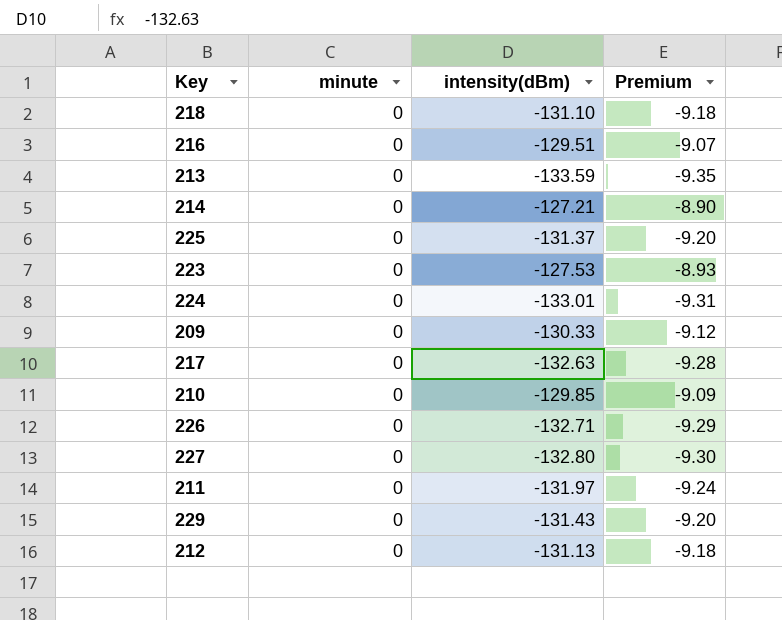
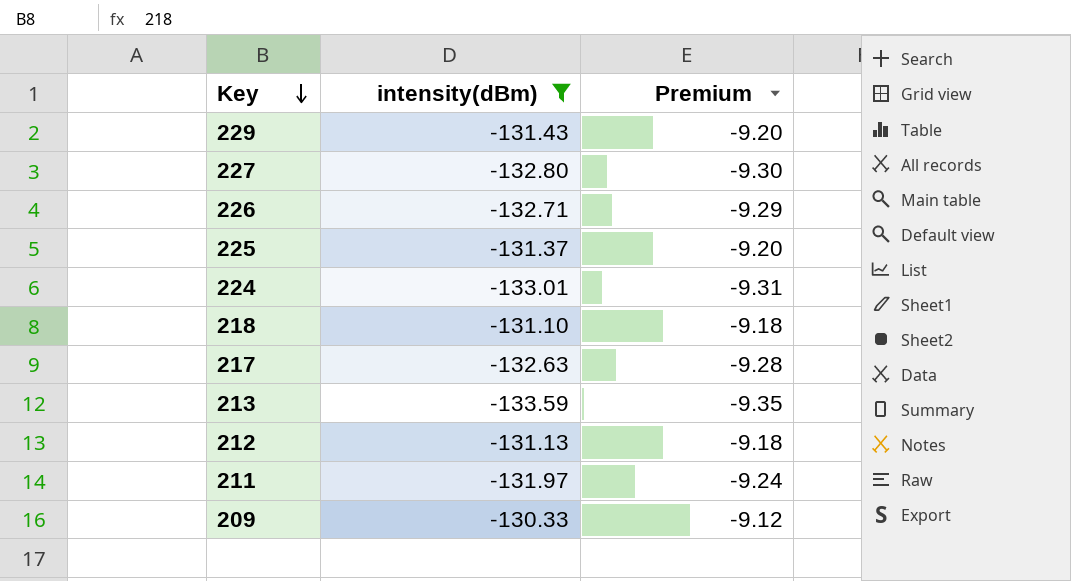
filter: none -> intensity(dBm) <= -130.33
row order: none -> Key descending
column minute | position: 2 -> none

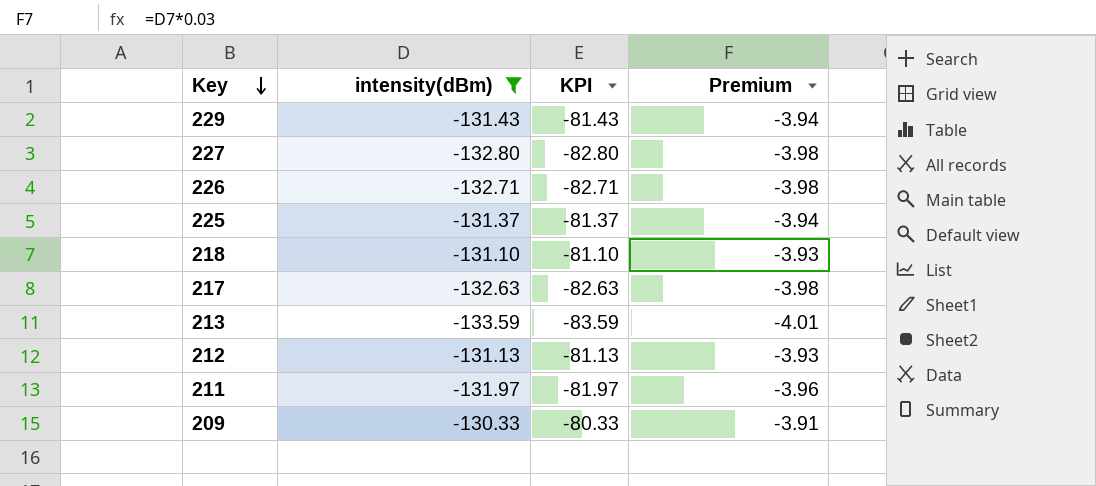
column KPI | formula: none -> [intensity(dBm)] + 50
column Premium | formula: [intensity(dBm)] * 0.07 -> [intensity(dBm)] * 0.03
row 224: -133.01 | -9.31 -> none

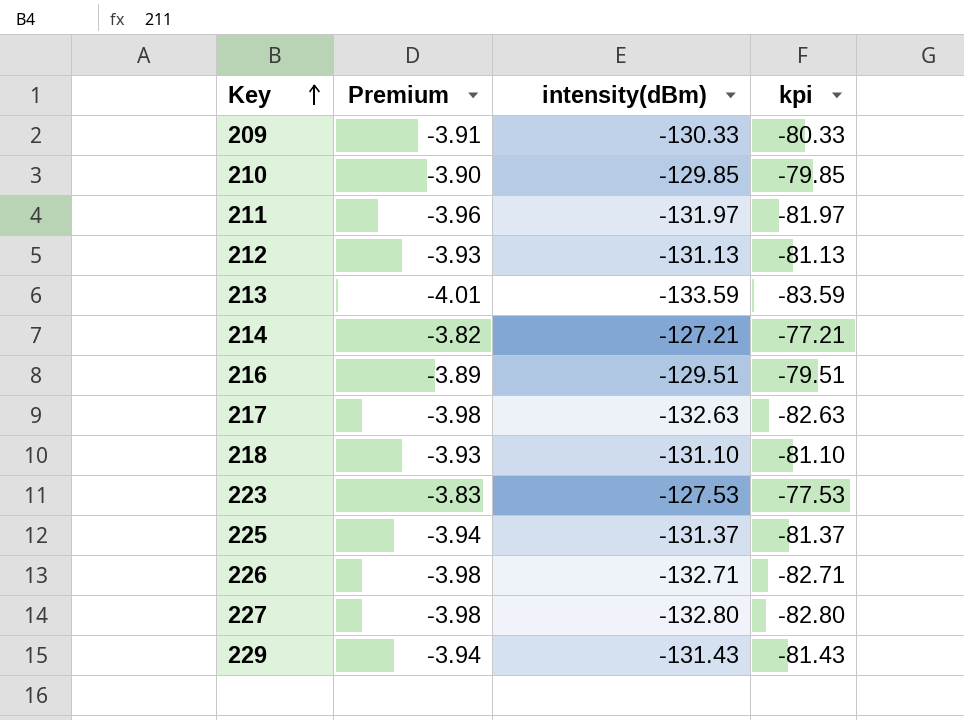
filter: intensity(dBm) <= -130.33 -> none
row order: Key descending -> Key ascending
column Premium | position: 4 -> 2
column name: KPI -> kpi

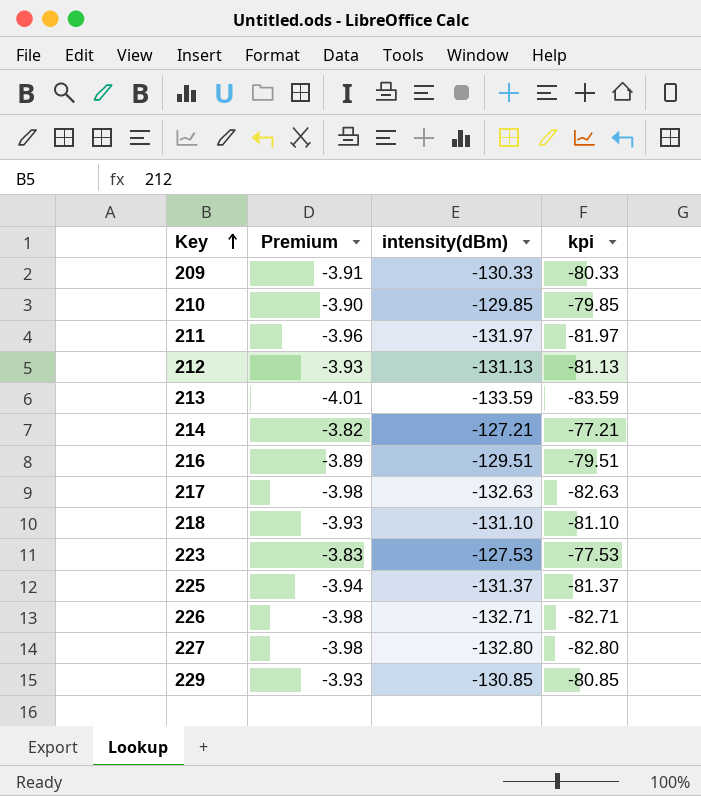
229 | Premium: -3.94 -> -3.93
229 | intensity(dBm): -131.43 -> -130.85
229 | kpi: -81.43 -> -80.85

